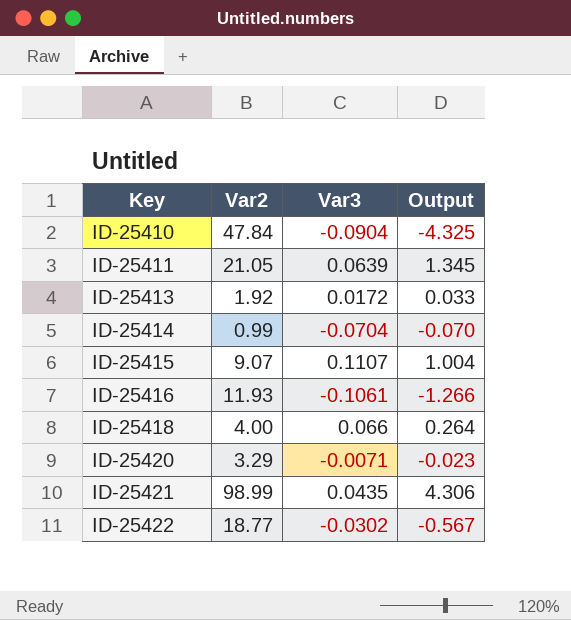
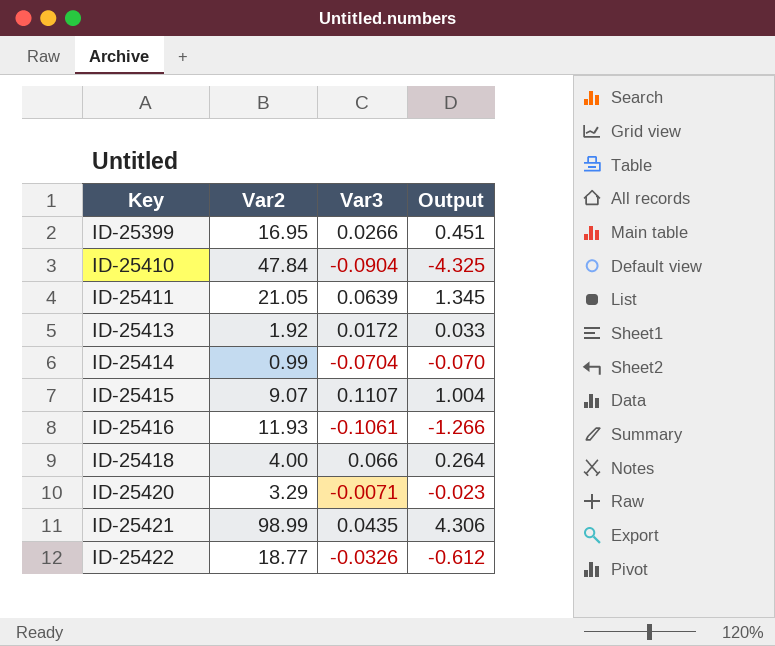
row ID-25399: none -> 16.95 | 0.0266 | 0.451
ID-25422 | Var3: -0.0302 -> -0.0326
ID-25422 | Output: -0.567 -> -0.612

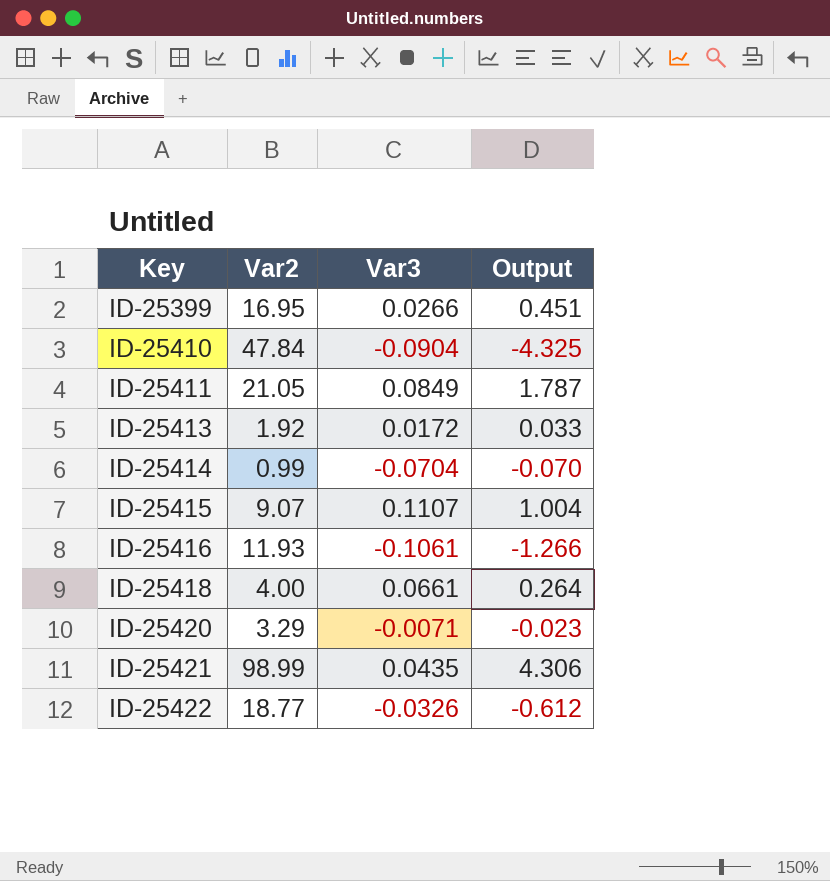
ID-25411 | Var3: 0.0639 -> 0.0849
ID-25411 | Output: 1.345 -> 1.787
ID-25418 | Var3: 0.066 -> 0.0661

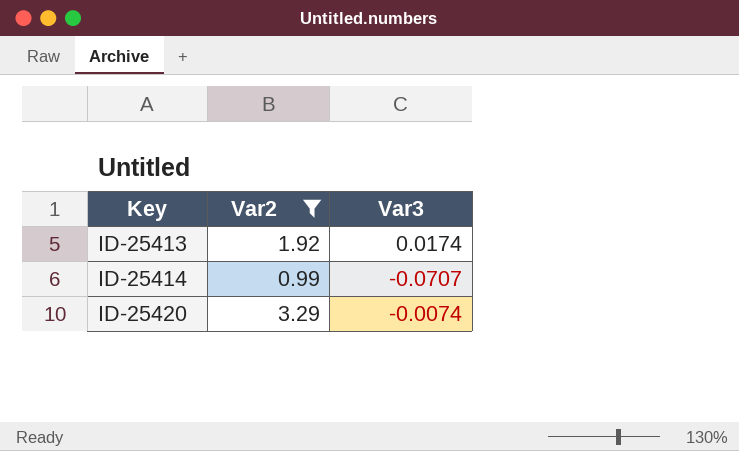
filter: none -> Var2 <= 3.29
column Output | formula: [Var2] * [Var3] -> none
ID-25413 | Var3: 0.0172 -> 0.0174
ID-25414 | Var3: -0.0704 -> -0.0707
ID-25420 | Var3: -0.0071 -> -0.0074

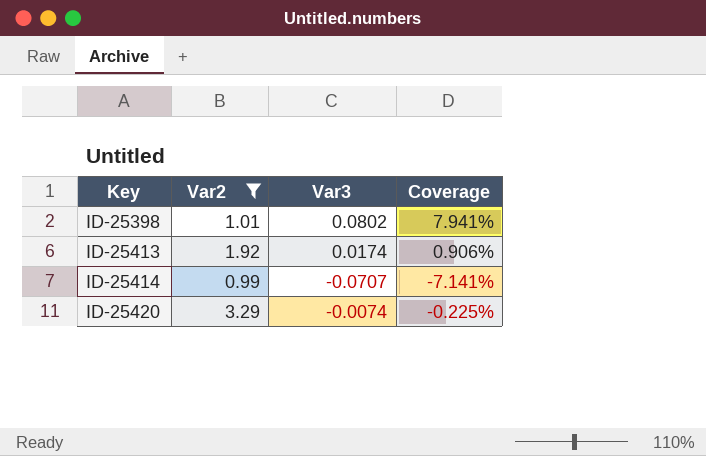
column Coverage | formula: none -> [Var3] / [Var2]
row ID-25398: none -> 1.01 | 0.0802 | 7.941%

